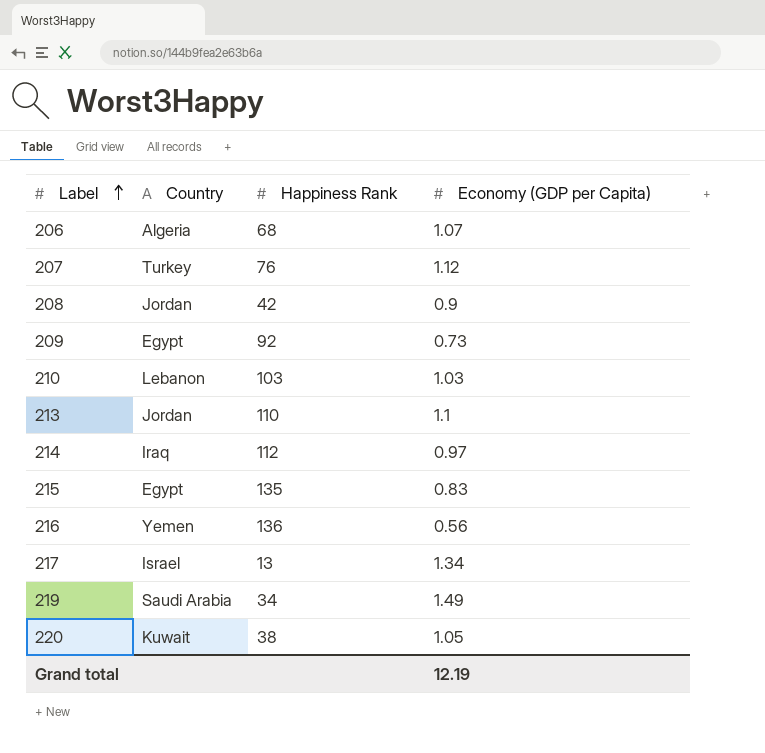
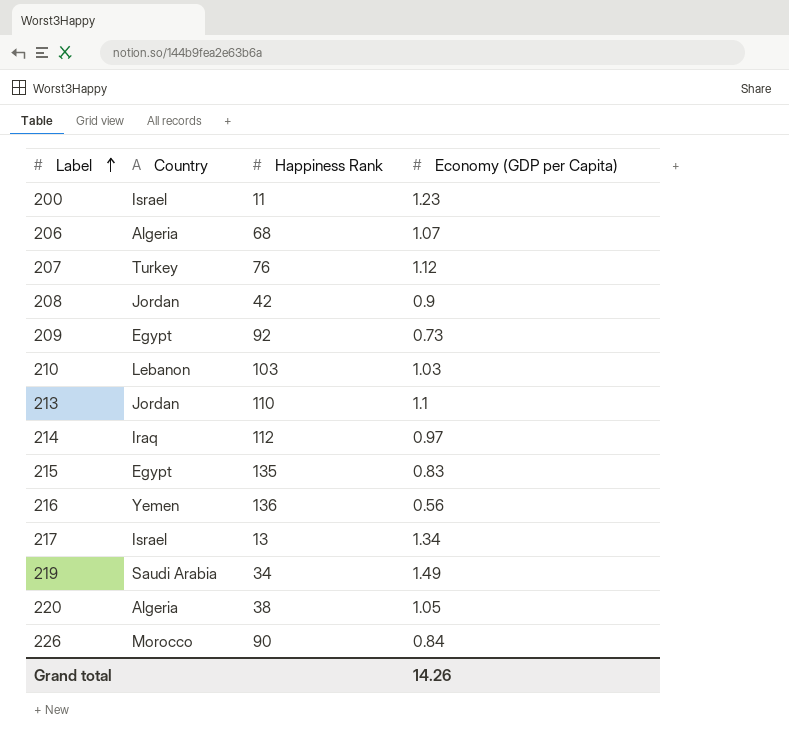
row 200: none -> Israel | 11 | 1.23
220 | Country: Kuwait -> Algeria
row 226: none -> Morocco | 90 | 0.84
Grand total | Economy (GDP per Capita): 12.19 -> 14.26

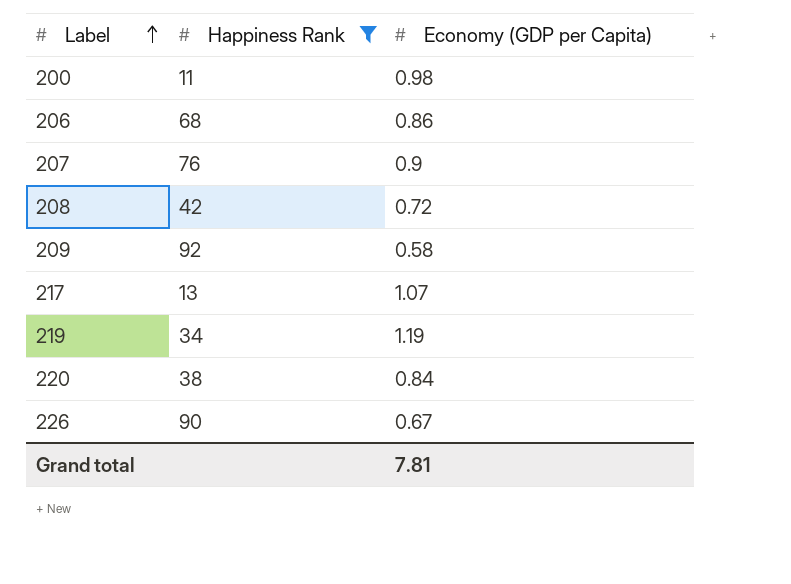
filter: none -> Happiness Rank <= 92
column Country | position: 2 -> none
200 | Economy (GDP per Capita): 1.23 -> 0.98
206 | Economy (GDP per Capita): 1.07 -> 0.86
207 | Economy (GDP per Capita): 1.12 -> 0.9
208 | Economy (GDP per Capita): 0.9 -> 0.72
209 | Economy (GDP per Capita): 0.73 -> 0.58
217 | Economy (GDP per Capita): 1.34 -> 1.07
219 | Economy (GDP per Capita): 1.49 -> 1.19
220 | Economy (GDP per Capita): 1.05 -> 0.84
226 | Economy (GDP per Capita): 0.84 -> 0.67
Grand total | Economy (GDP per Capita): 14.26 -> 7.81

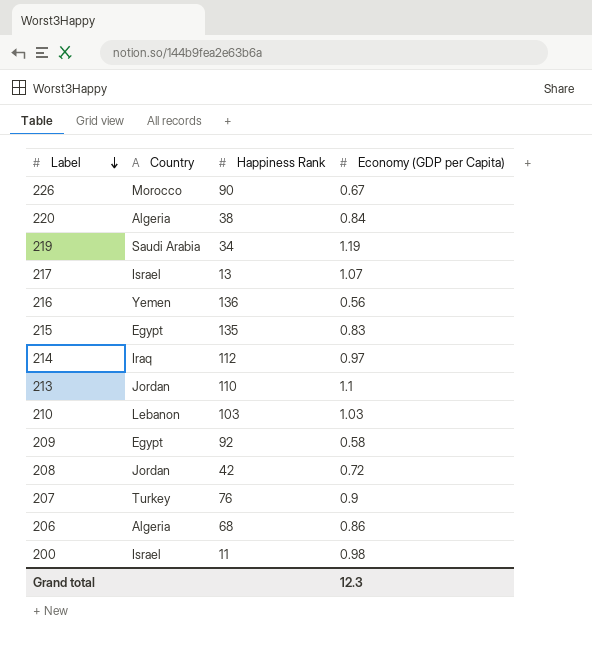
filter: Happiness Rank <= 92 -> none
row order: Label ascending -> Label descending
column Country | position: none -> 2
Grand total | Economy (GDP per Capita): 7.81 -> 12.3

